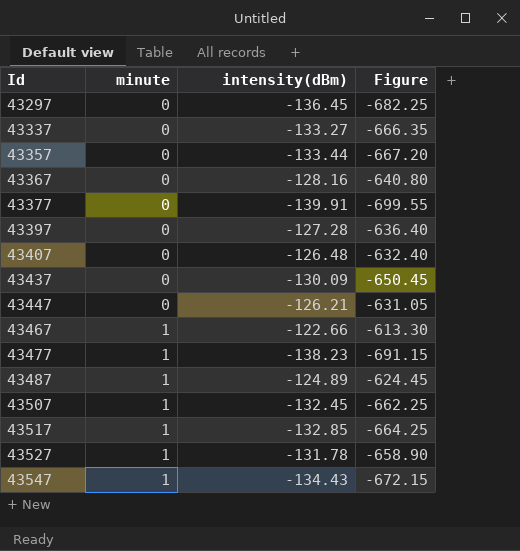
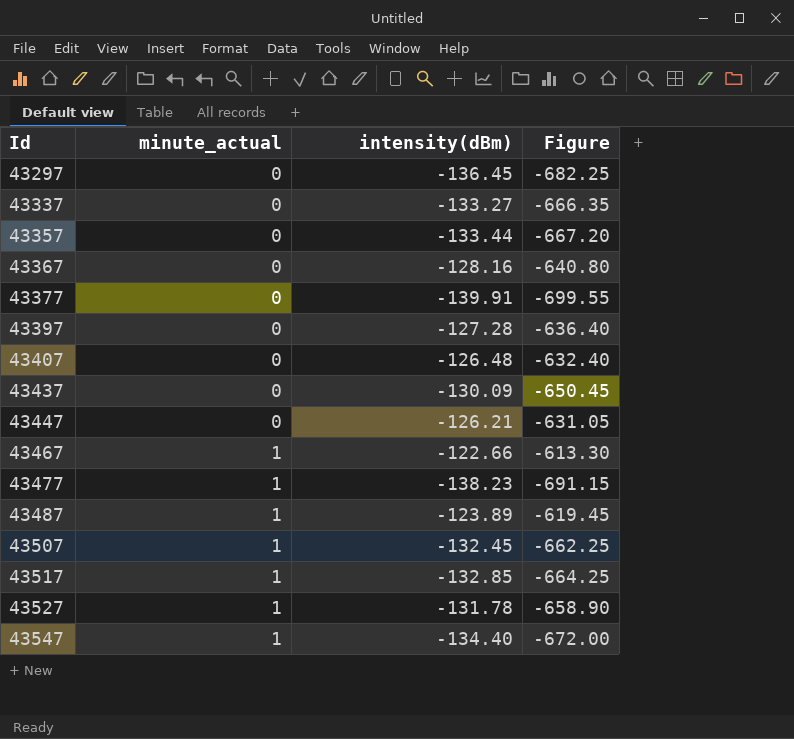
column name: minute -> minute_actual
43487 | intensity(dBm): -124.89 -> -123.89
43487 | Figure: -624.45 -> -619.45
43547 | intensity(dBm): -134.43 -> -134.40
43547 | Figure: -672.15 -> -672.00

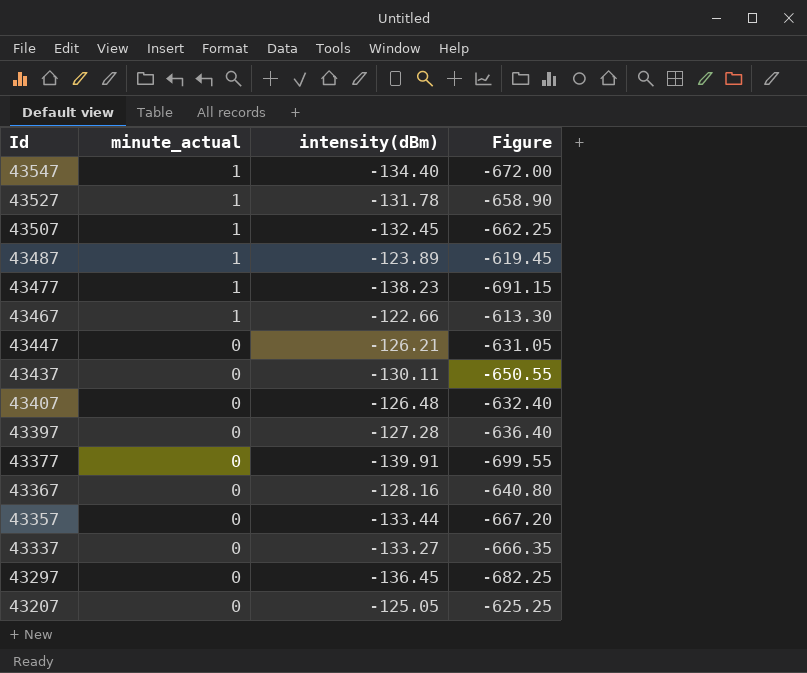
row order: Id ascending -> Id descending
row 43517: 1 | -132.85 | -664.25 -> none
43437 | intensity(dBm): -130.09 -> -130.11
43437 | Figure: -650.45 -> -650.55
row 43207: none -> 0 | -125.05 | -625.25

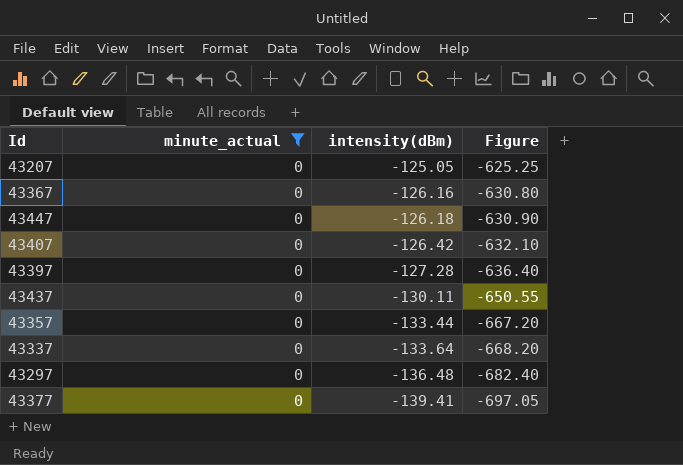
filter: none -> minute_actual = 0
row order: Id descending -> intensity(dBm) descending
43367 | intensity(dBm): -128.16 -> -126.16
43367 | Figure: -640.80 -> -630.80
43447 | intensity(dBm): -126.21 -> -126.18
43447 | Figure: -631.05 -> -630.90
43407 | intensity(dBm): -126.48 -> -126.42
43407 | Figure: -632.40 -> -632.10
43337 | intensity(dBm): -133.27 -> -133.64
43337 | Figure: -666.35 -> -668.20
43297 | intensity(dBm): -136.45 -> -136.48
43297 | Figure: -682.25 -> -682.40
43377 | intensity(dBm): -139.91 -> -139.41
43377 | Figure: -699.55 -> -697.05

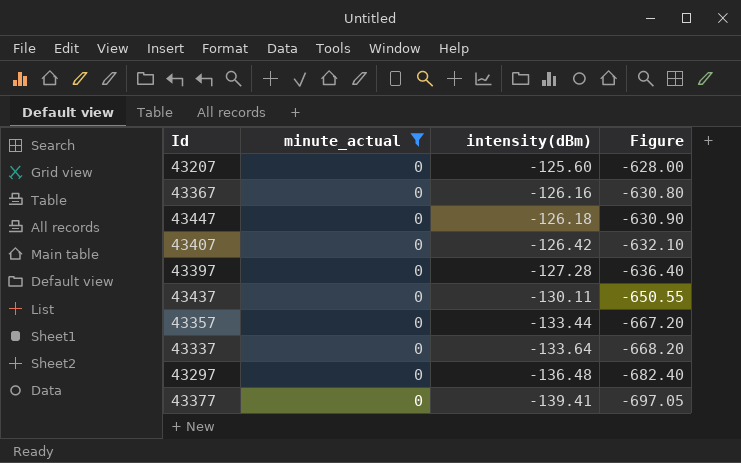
43207 | intensity(dBm): -125.05 -> -125.60
43207 | Figure: -625.25 -> -628.00

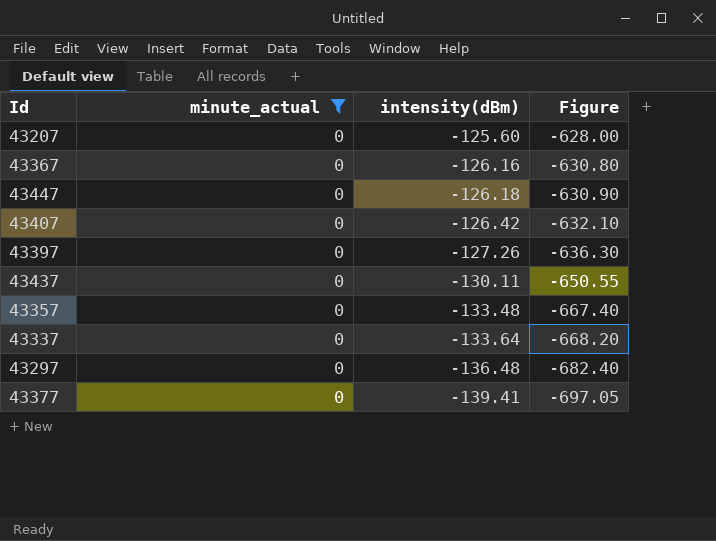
43397 | intensity(dBm): -127.28 -> -127.26
43397 | Figure: -636.40 -> -636.30
43357 | intensity(dBm): -133.44 -> -133.48
43357 | Figure: -667.20 -> -667.40

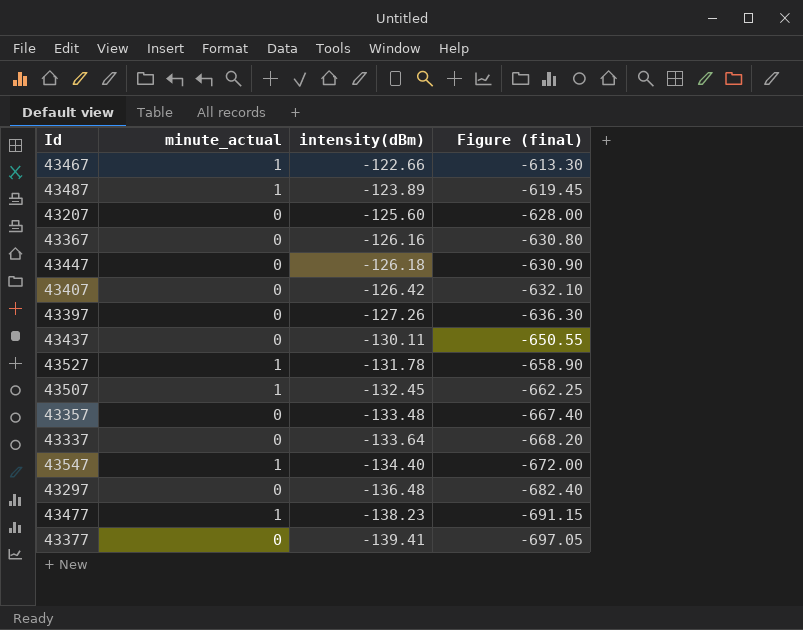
filter: minute_actual = 0 -> none
column name: Figure -> Figure (final)

